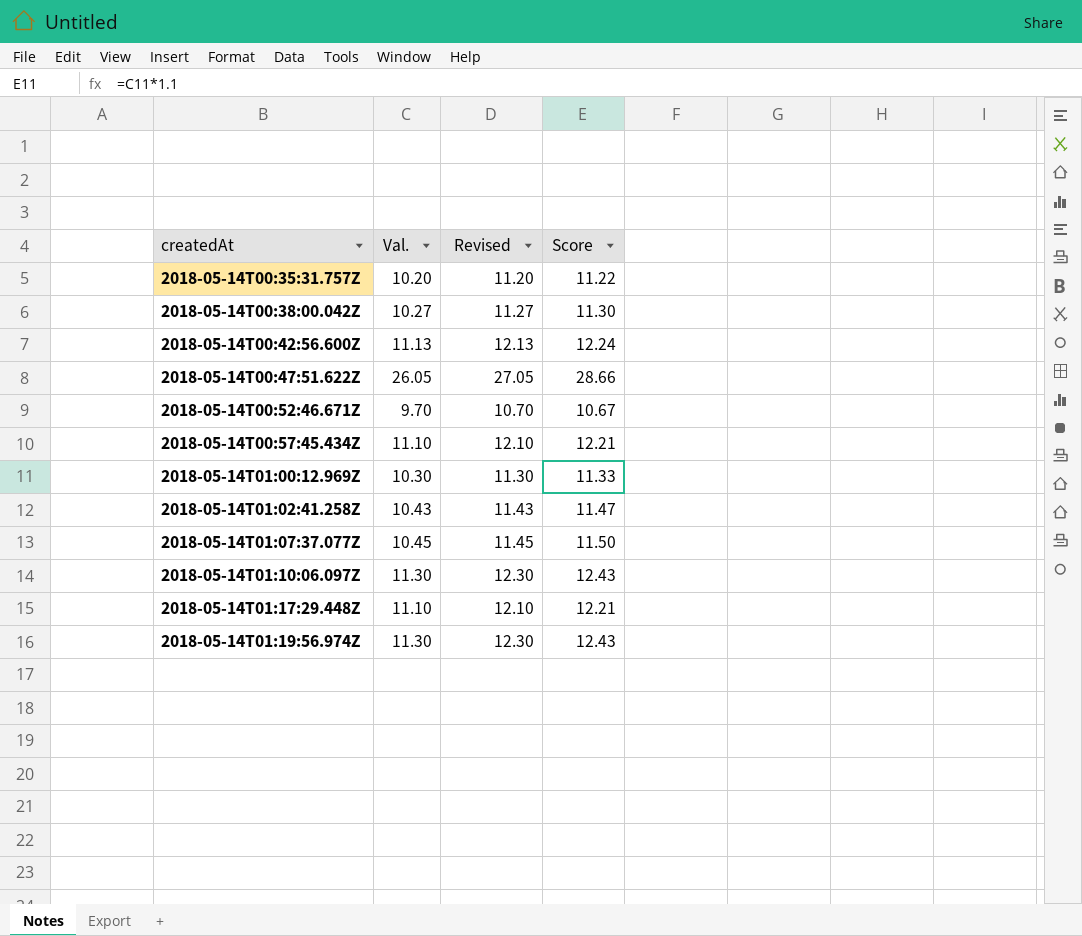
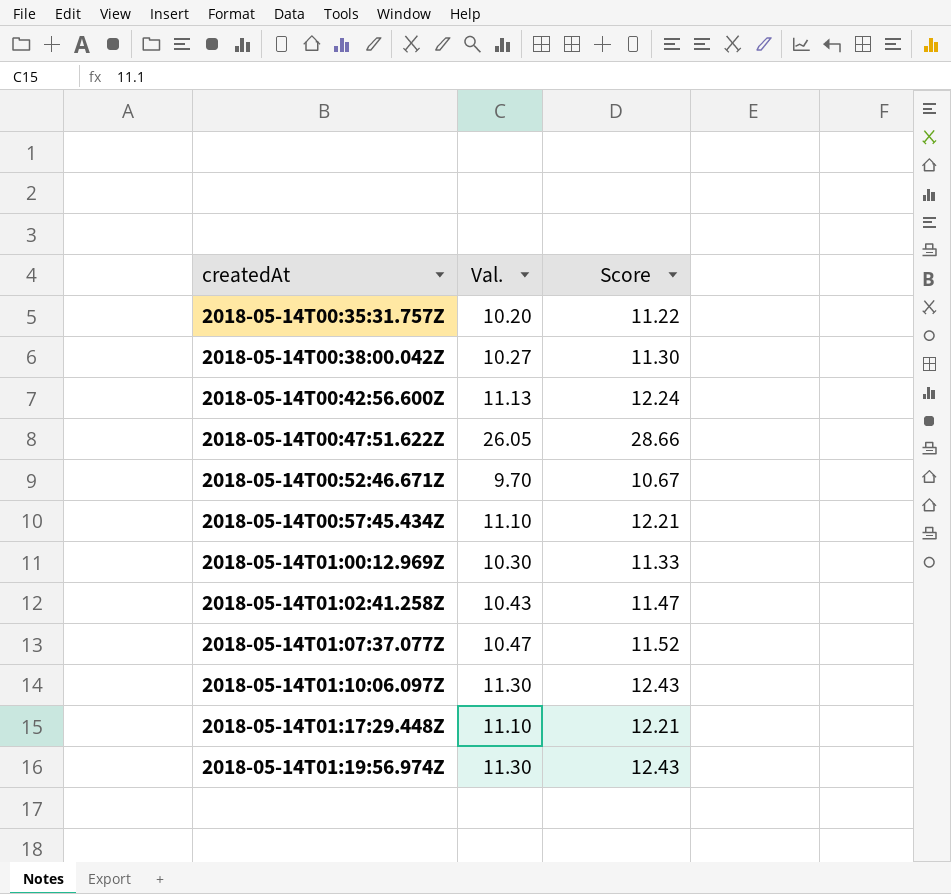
column Revised | formula: [Val.] + 1 -> none
2018-05-14T01:07:37.077Z | Val.: 10.45 -> 10.47
2018-05-14T01:07:37.077Z | Score: 11.50 -> 11.52

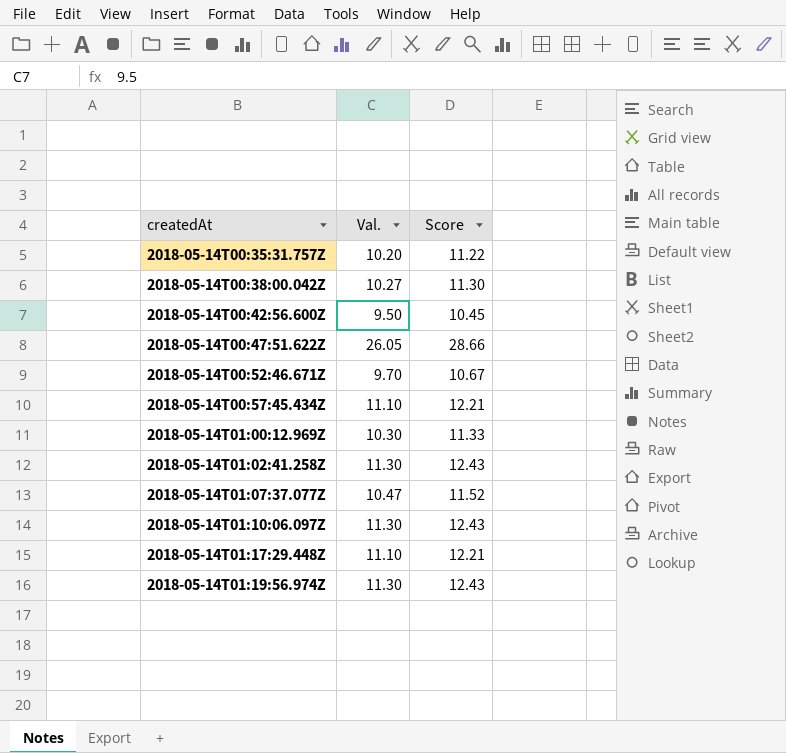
2018-05-14T00:42:56.600Z | Val.: 11.13 -> 9.50
2018-05-14T00:42:56.600Z | Score: 12.24 -> 10.45
2018-05-14T01:02:41.258Z | Val.: 10.43 -> 11.30
2018-05-14T01:02:41.258Z | Score: 11.47 -> 12.43

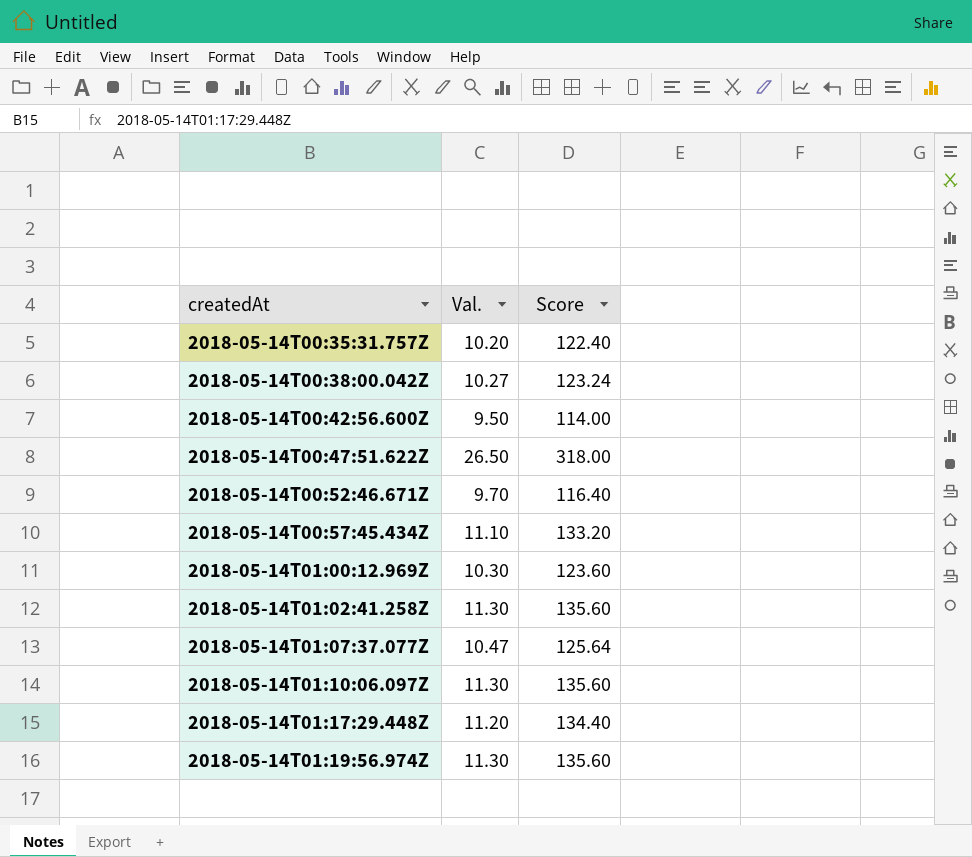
column Score | formula: [Val.] * 1.1 -> [Val.] * 12
2018-05-14T00:47:51.622Z | Val.: 26.05 -> 26.50
2018-05-14T01:17:29.448Z | Val.: 11.10 -> 11.20

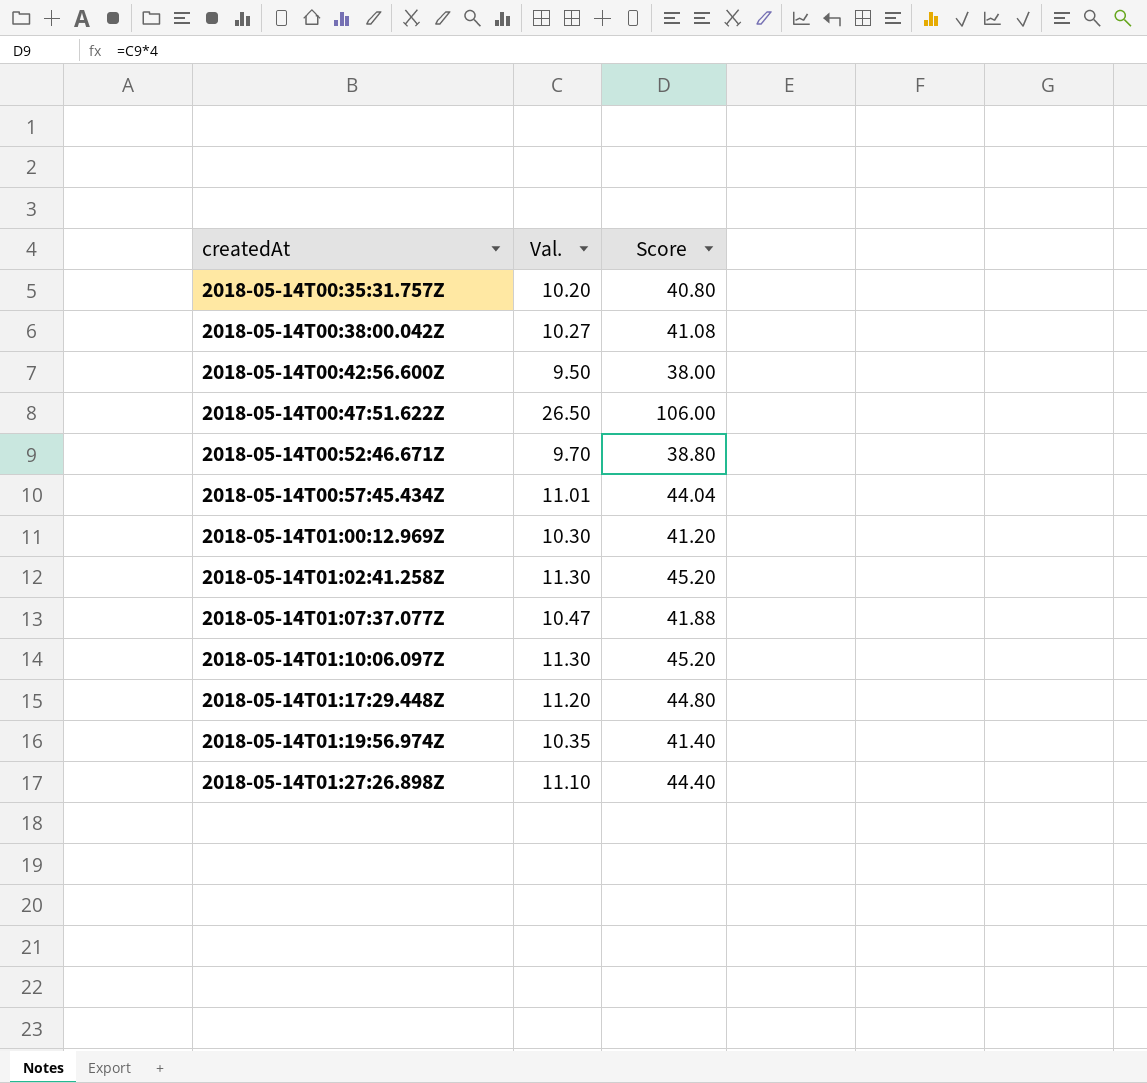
column Score | formula: [Val.] * 12 -> [Val.] * 4
2018-05-14T00:57:45.434Z | Val.: 11.10 -> 11.01
2018-05-14T01:19:56.974Z | Val.: 11.30 -> 10.35
row 2018-05-14T01:27:26.898Z: none -> 11.10 | 44.40

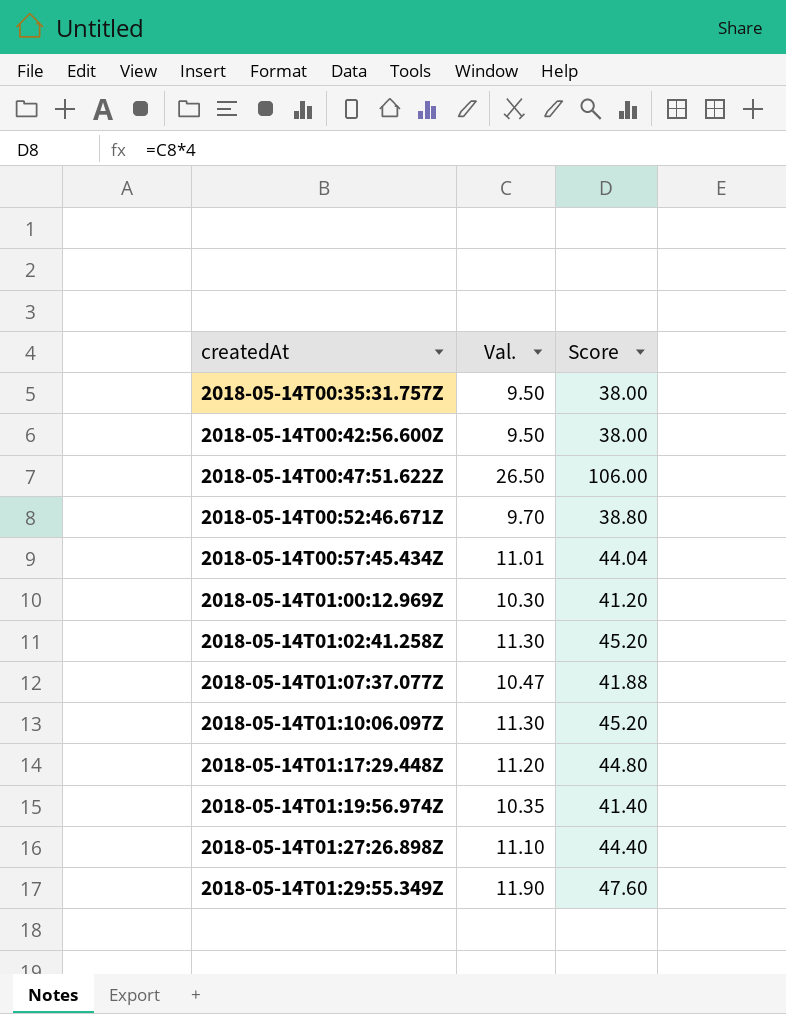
row 2018-05-14T00:38:00.042Z: 10.27 | 41.08 -> none
2018-05-14T00:35:31.757Z | Val.: 10.20 -> 9.50
2018-05-14T00:35:31.757Z | Score: 40.80 -> 38.00
row 2018-05-14T01:29:55.349Z: none -> 11.90 | 47.60

